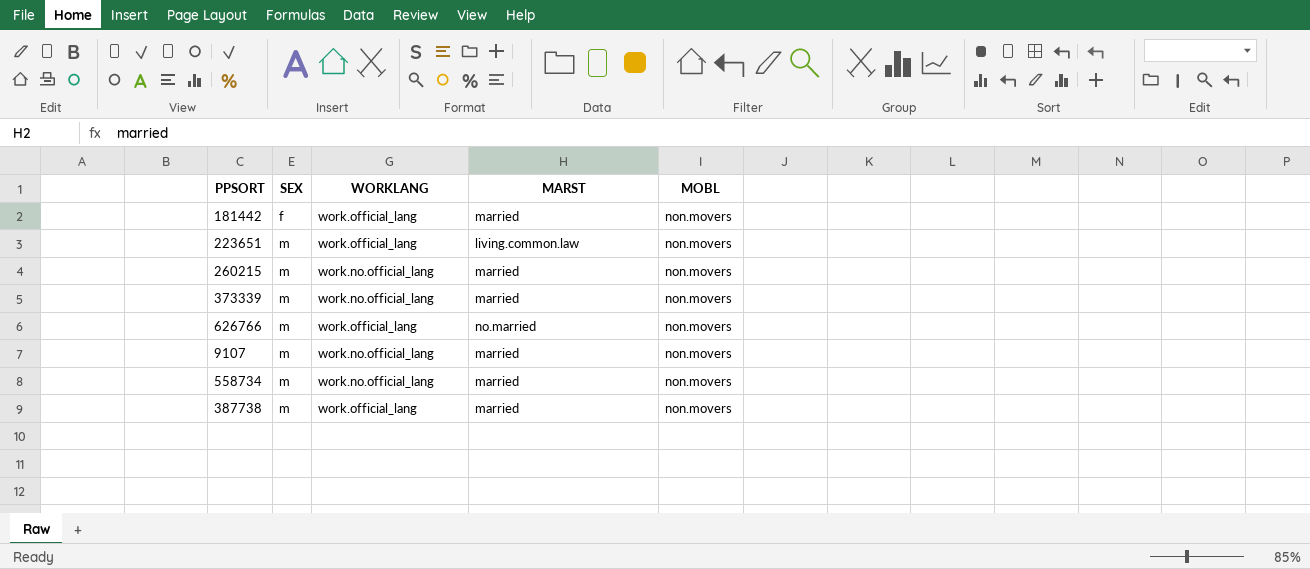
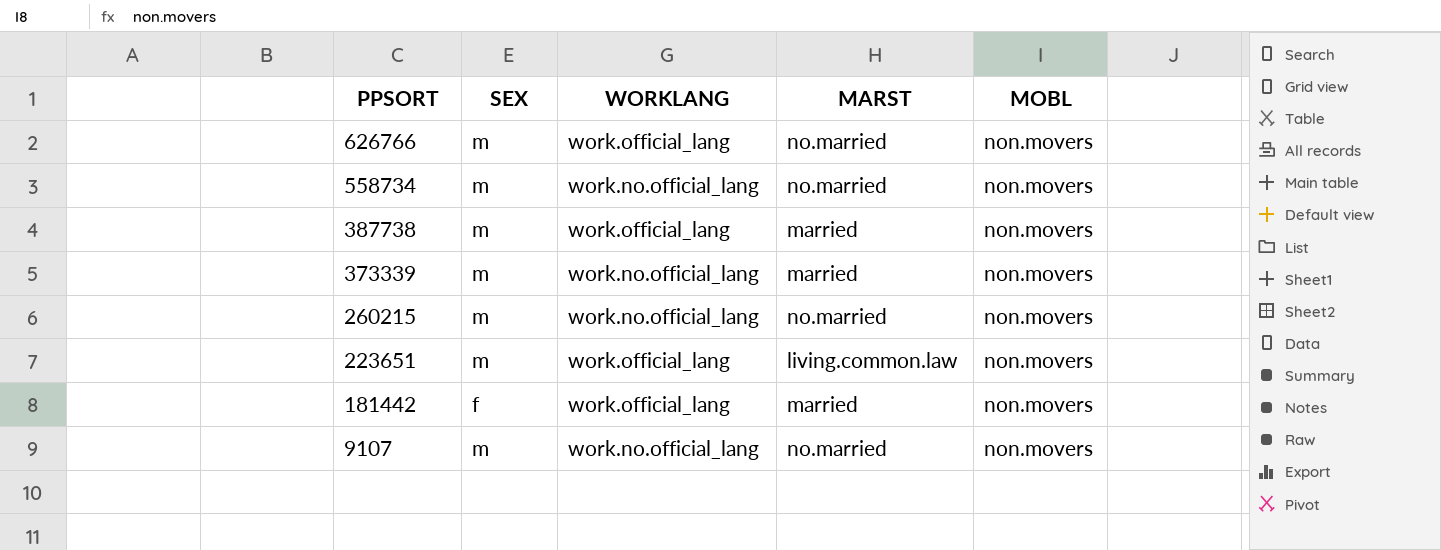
row order: SEX ascending -> PPSORT descending
558734 | MARST: married -> no.married
260215 | MARST: married -> no.married
9107 | MARST: married -> no.married

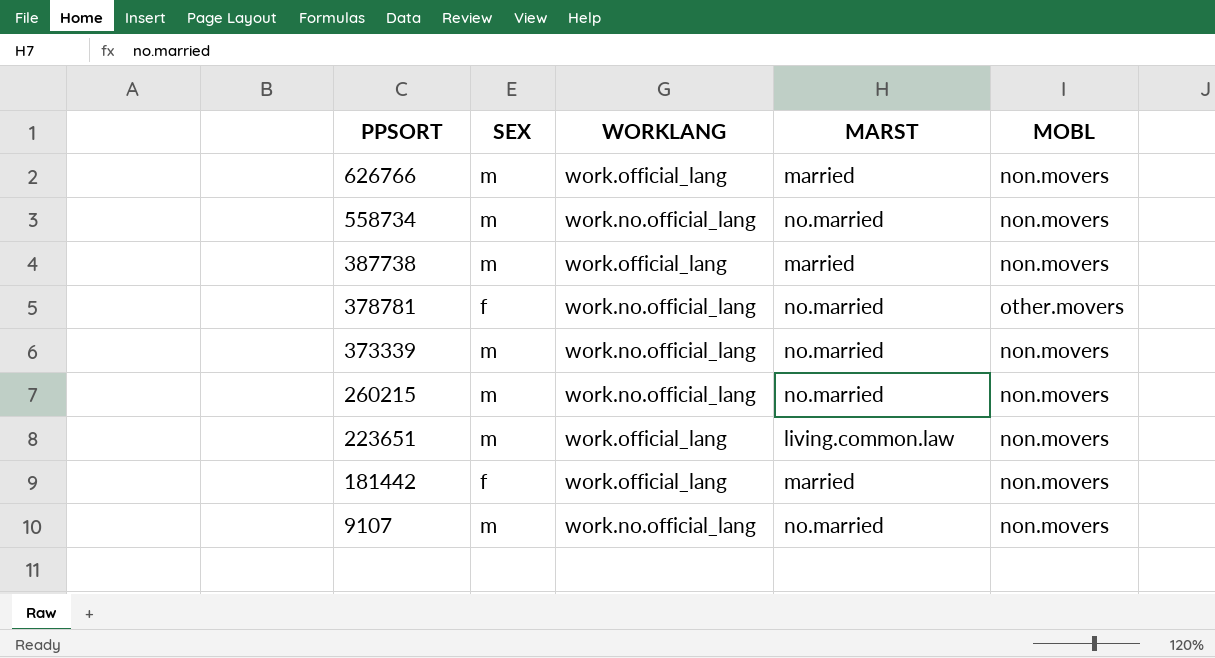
626766 | MARST: no.married -> married
row 378781: none -> f | work.no.official_lang | no.married | other.movers
373339 | MARST: married -> no.married

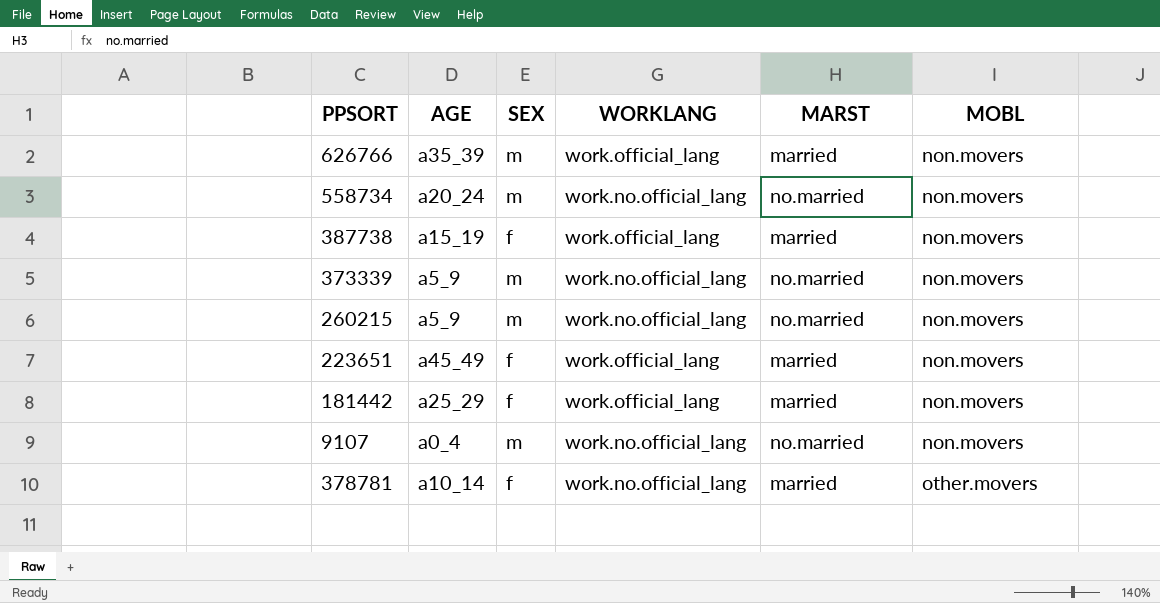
row order: PPSORT descending -> MOBL ascending
column AGE | position: none -> 2
387738 | SEX: m -> f
223651 | SEX: m -> f
223651 | MARST: living.common.law -> married
378781 | MARST: no.married -> married

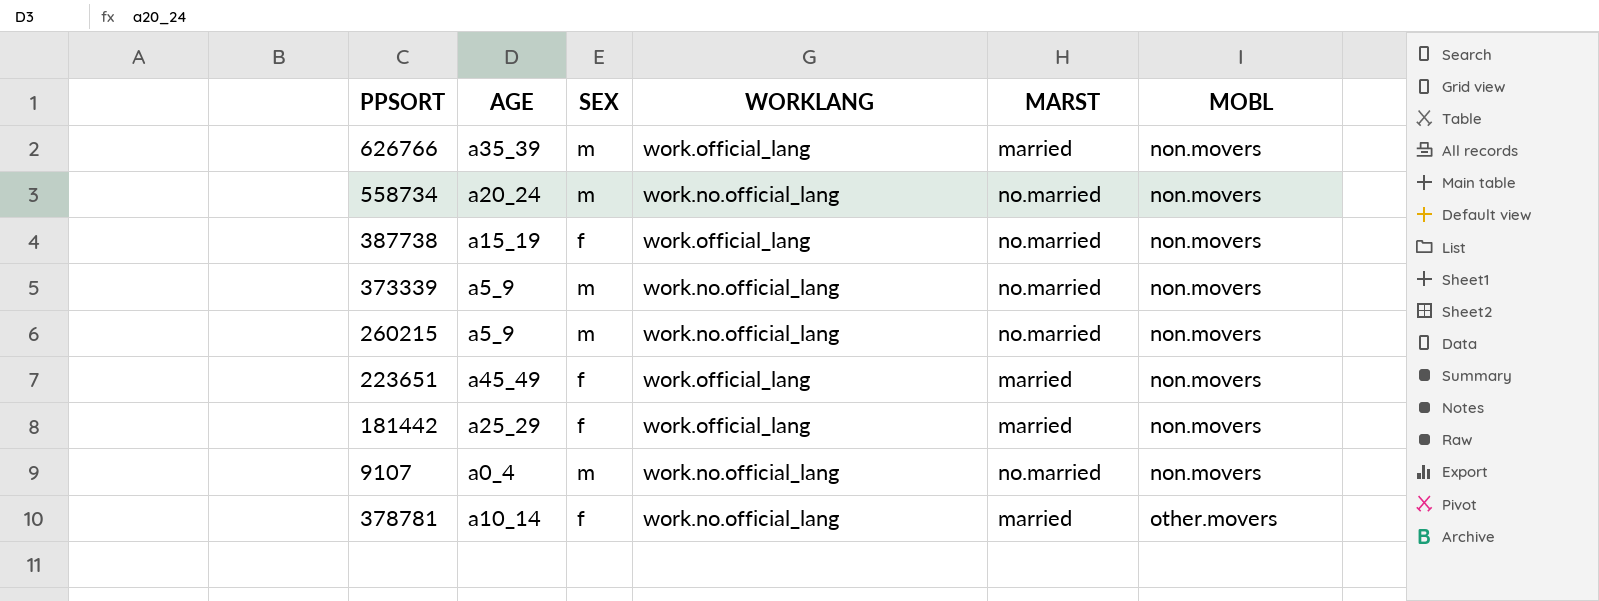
387738 | MARST: married -> no.married

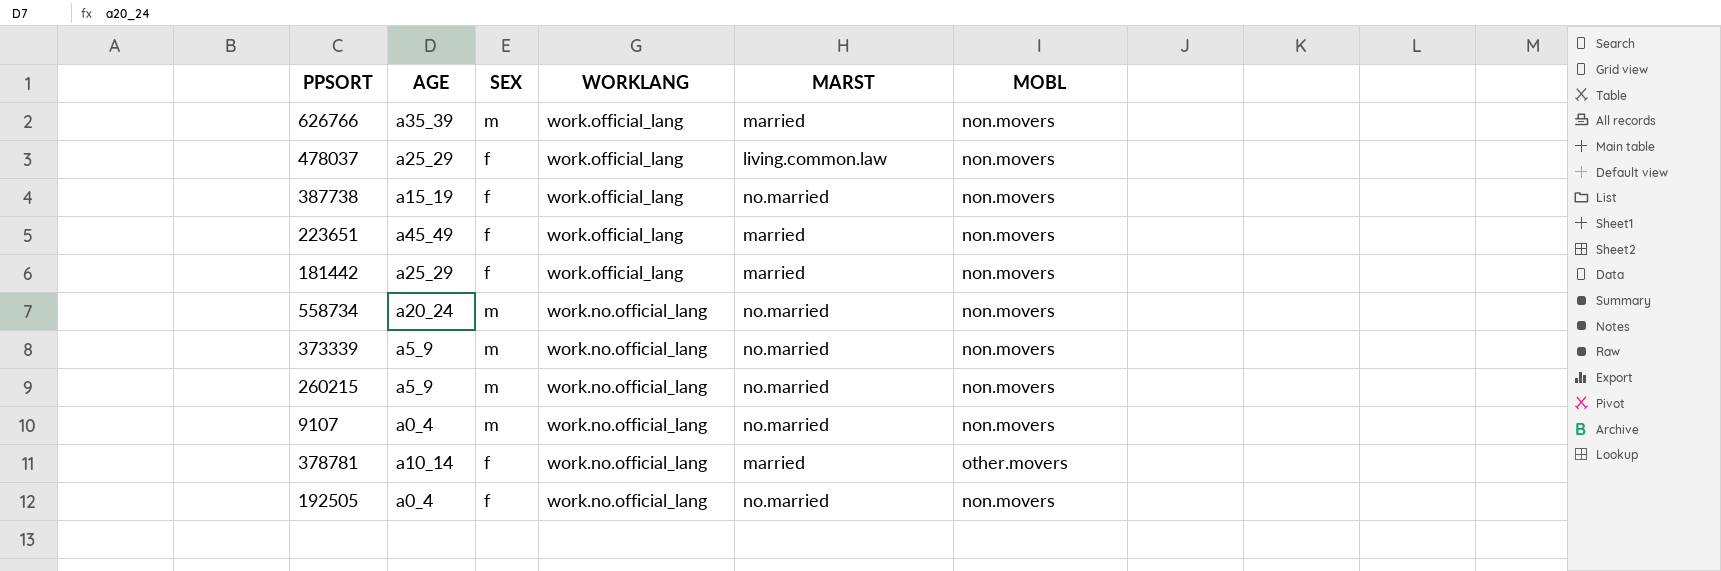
row order: MOBL ascending -> WORKLANG descending
row 478037: none -> a25_29 | f | work.official_lang | living.common.law | non.movers
row 192505: none -> a0_4 | f | work.no.official_lang | no.married | non.movers

